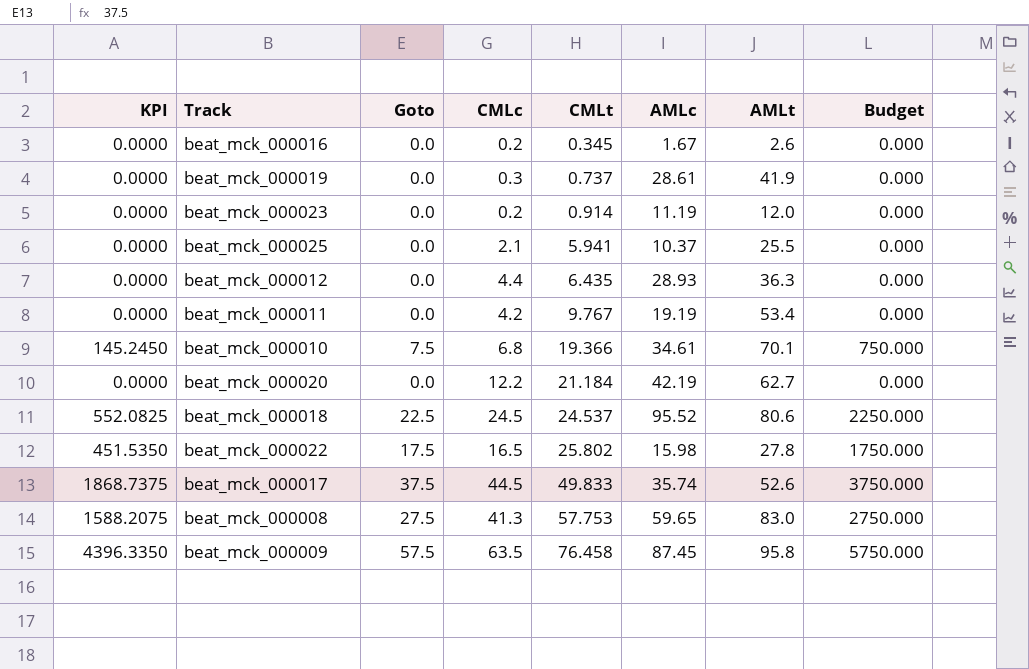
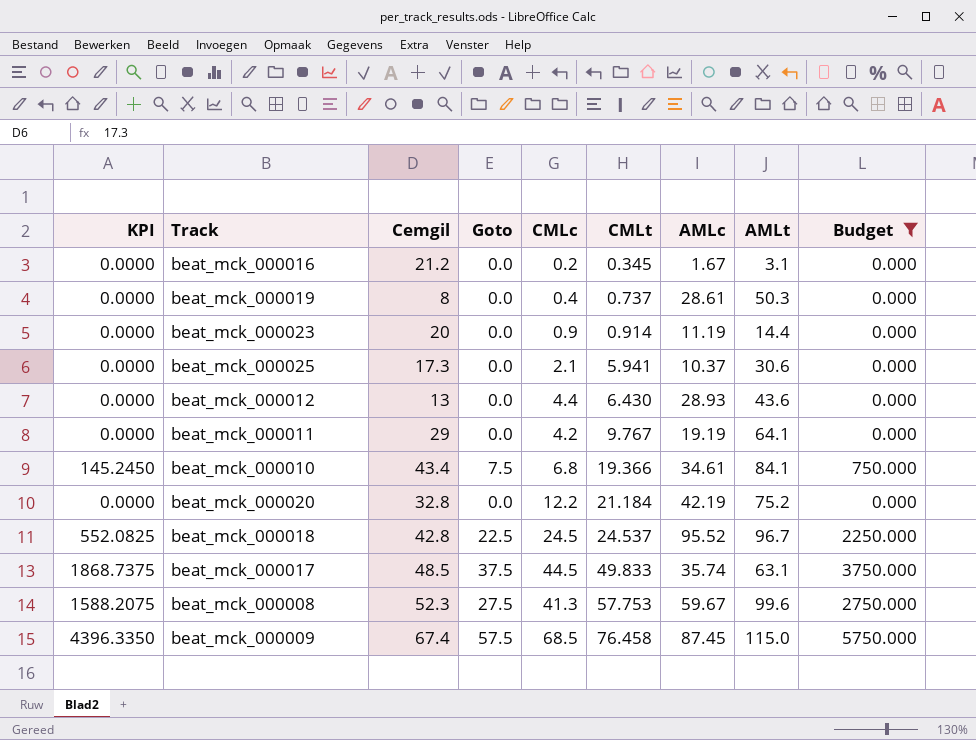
filter: none -> Budget != 1750.000
column Cemgil | position: none -> 3
beat_mck_000016 | AMLt: 2.6 -> 3.1
beat_mck_000019 | CMLc: 0.3 -> 0.4
beat_mck_000019 | AMLt: 41.9 -> 50.3
beat_mck_000023 | CMLc: 0.2 -> 0.9
beat_mck_000023 | AMLt: 12.0 -> 14.4
beat_mck_000025 | AMLt: 25.5 -> 30.6
beat_mck_000012 | CMLt: 6.435 -> 6.430
beat_mck_000012 | AMLt: 36.3 -> 43.6
beat_mck_000011 | AMLt: 53.4 -> 64.1
beat_mck_000010 | AMLt: 70.1 -> 84.1
beat_mck_000020 | AMLt: 62.7 -> 75.2
beat_mck_000018 | AMLt: 80.6 -> 96.7
beat_mck_000017 | AMLt: 52.6 -> 63.1
beat_mck_000008 | AMLc: 59.65 -> 59.67
beat_mck_000008 | AMLt: 83.0 -> 99.6
beat_mck_000009 | CMLc: 63.5 -> 68.5
beat_mck_000009 | AMLt: 95.8 -> 115.0

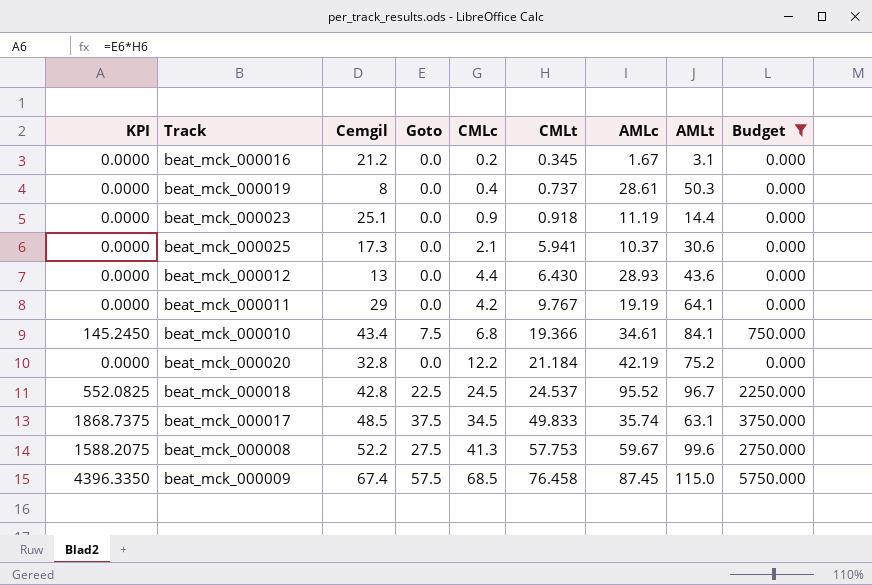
beat_mck_000023 | Cemgil: 20 -> 25.1
beat_mck_000023 | CMLt: 0.914 -> 0.918
beat_mck_000017 | CMLc: 44.5 -> 34.5
beat_mck_000008 | Cemgil: 52.3 -> 52.2

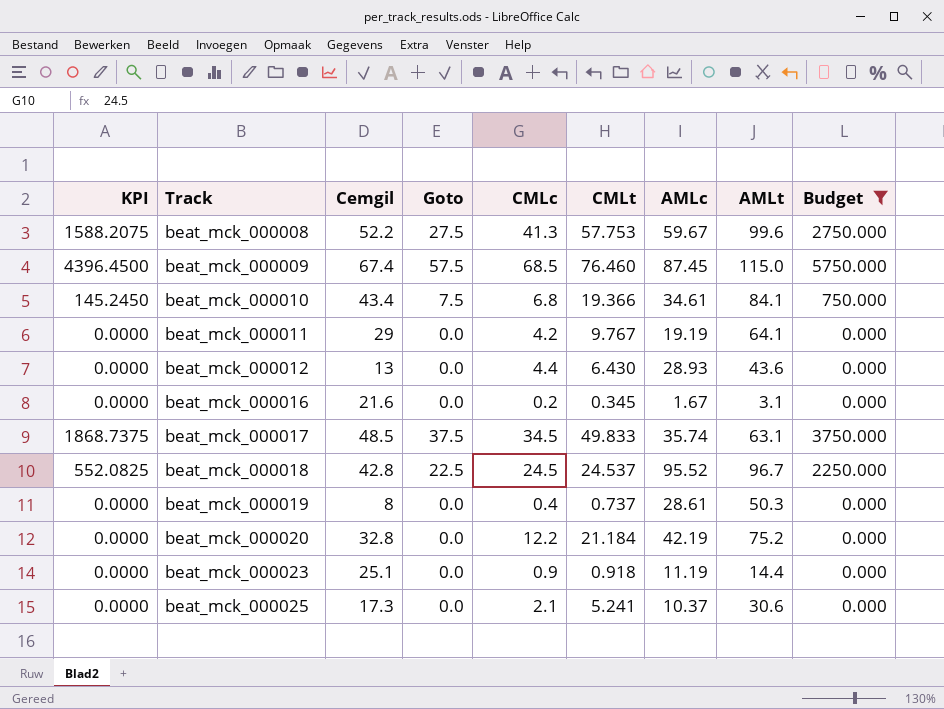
row order: CMLt ascending -> Track ascending
beat_mck_000009 | KPI: 4396.3350 -> 4396.4500
beat_mck_000009 | CMLt: 76.458 -> 76.460
beat_mck_000016 | Cemgil: 21.2 -> 21.6
beat_mck_000025 | CMLt: 5.941 -> 5.241

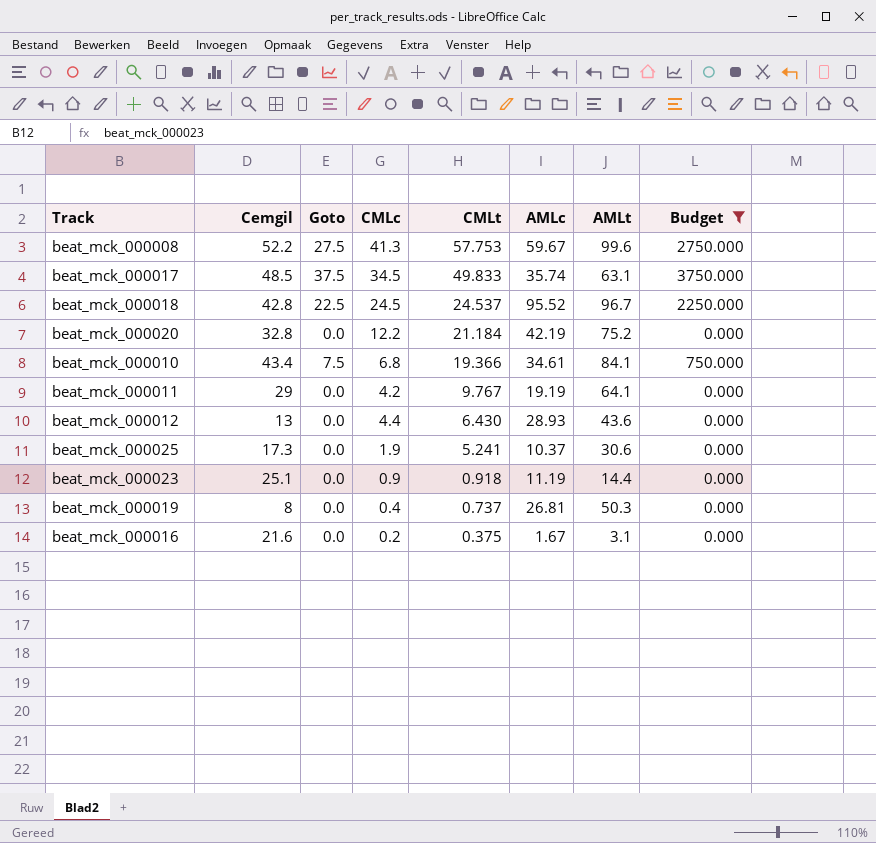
row order: Track ascending -> CMLt descending
column KPI | formula: [Goto] * [CMLt] -> none
row beat_mck_000009: 4396.4500 | 67.4 | 57.5 | 68.5 | 76.460 | 87.45 | 115.0 | 5750.000 -> none
beat_mck_000025 | CMLc: 2.1 -> 1.9
beat_mck_000019 | AMLc: 28.61 -> 26.81
beat_mck_000016 | CMLt: 0.345 -> 0.375

